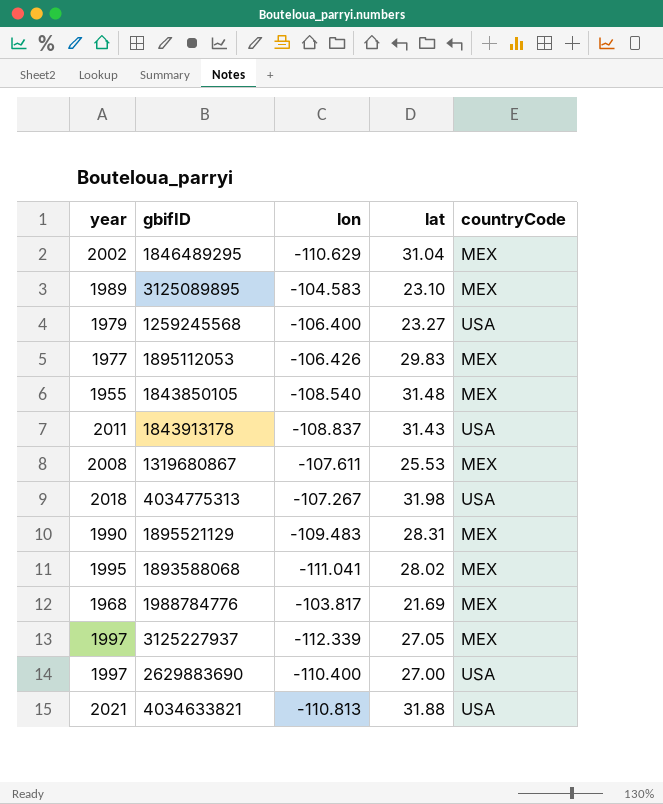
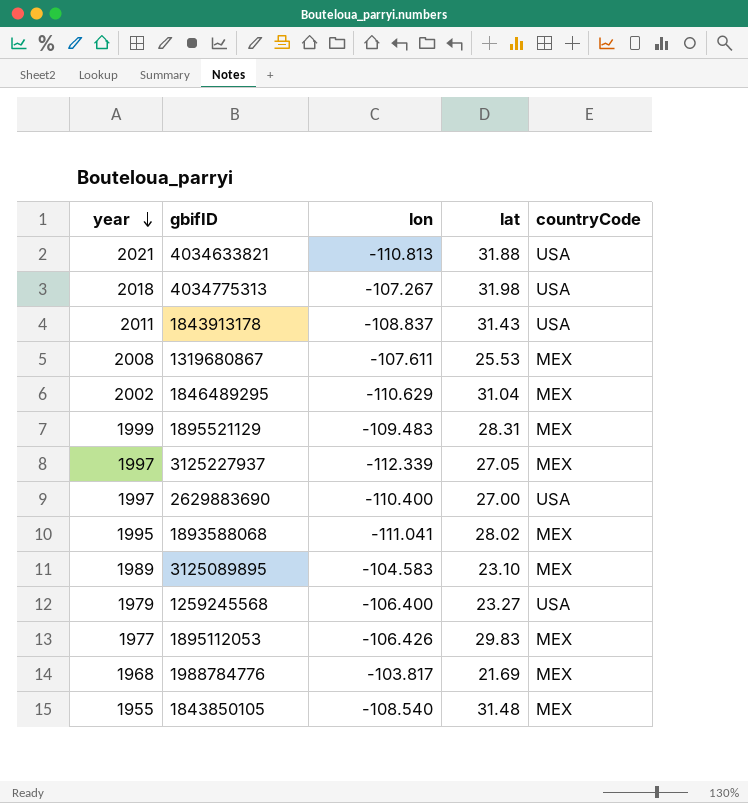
row order: none -> year descending
1895521129 | year: 1990 -> 1999

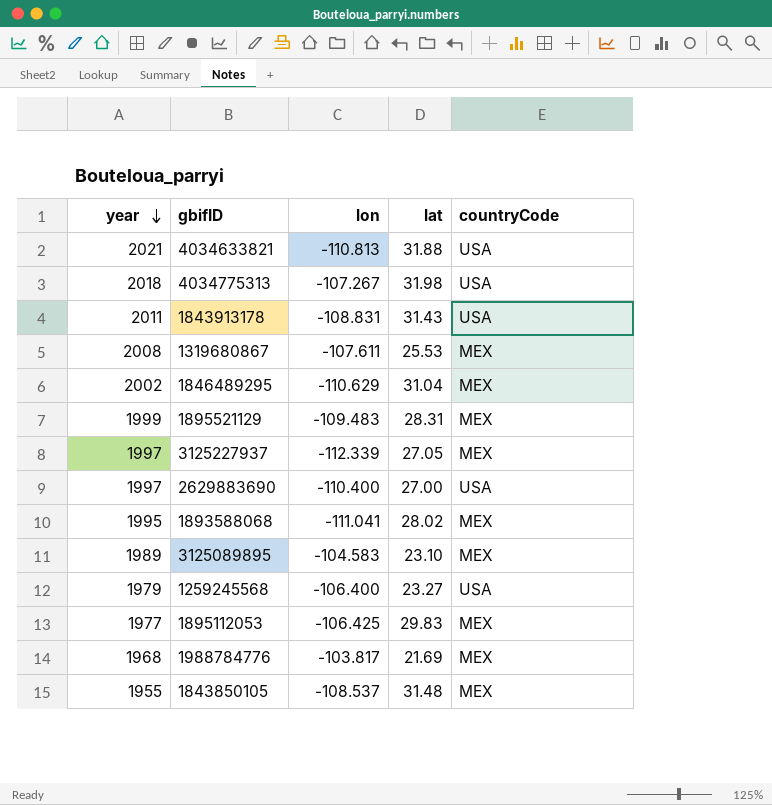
1843913178 | lon: -108.837 -> -108.831
1895112053 | lon: -106.426 -> -106.425
1843850105 | lon: -108.540 -> -108.537

